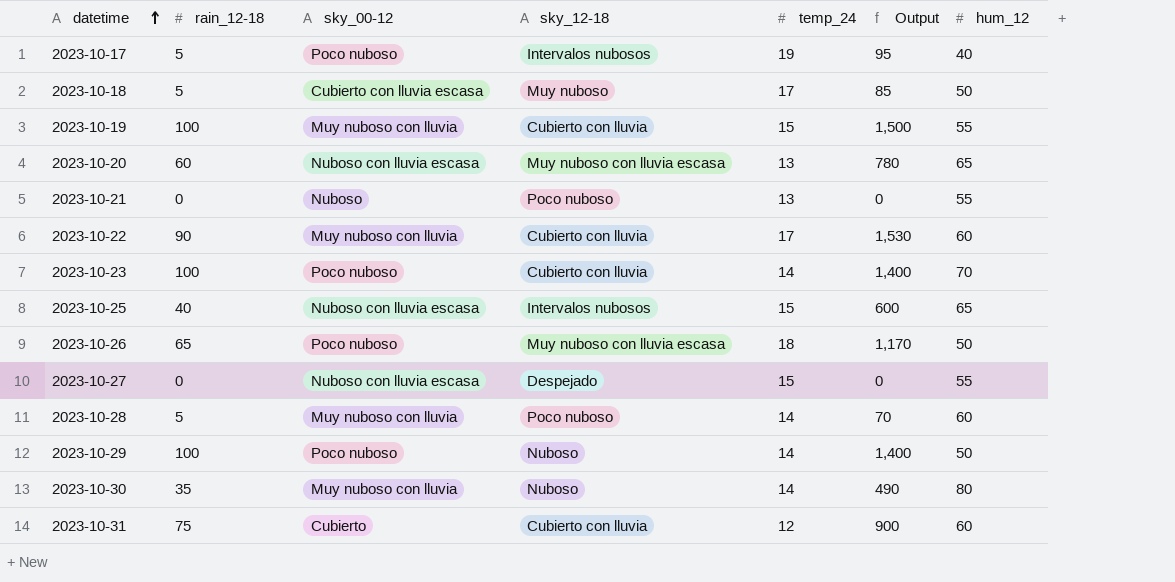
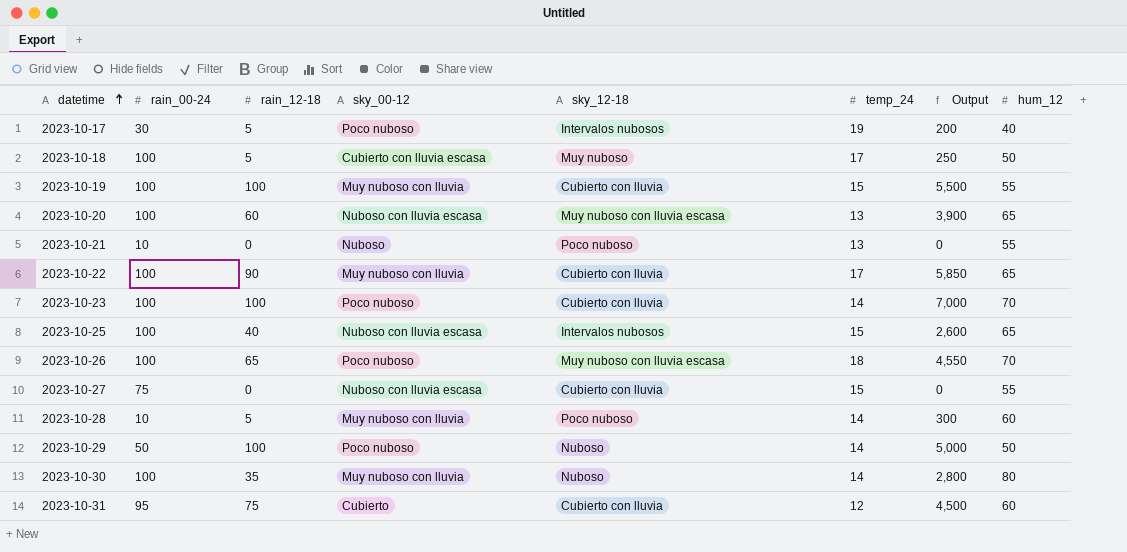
column rain_00-24 | position: none -> 2
column Output | formula: [rain_12-18] * [temp_24] -> [rain_12-18] * [hum_12]
2023-10-22 | hum_12: 60 -> 65
2023-10-26 | hum_12: 50 -> 70
2023-10-27 | sky_12-18: Despejado -> Cubierto con lluvia

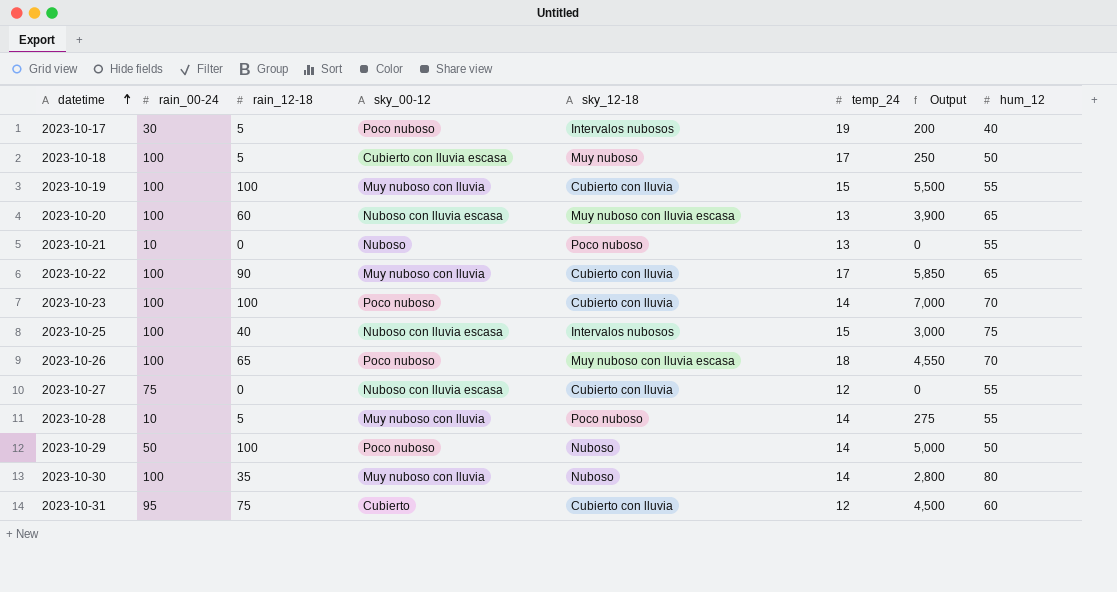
2023-10-25 | Output: 2,600 -> 3,000
2023-10-25 | hum_12: 65 -> 75
2023-10-27 | temp_24: 15 -> 12
2023-10-28 | Output: 300 -> 275
2023-10-28 | hum_12: 60 -> 55

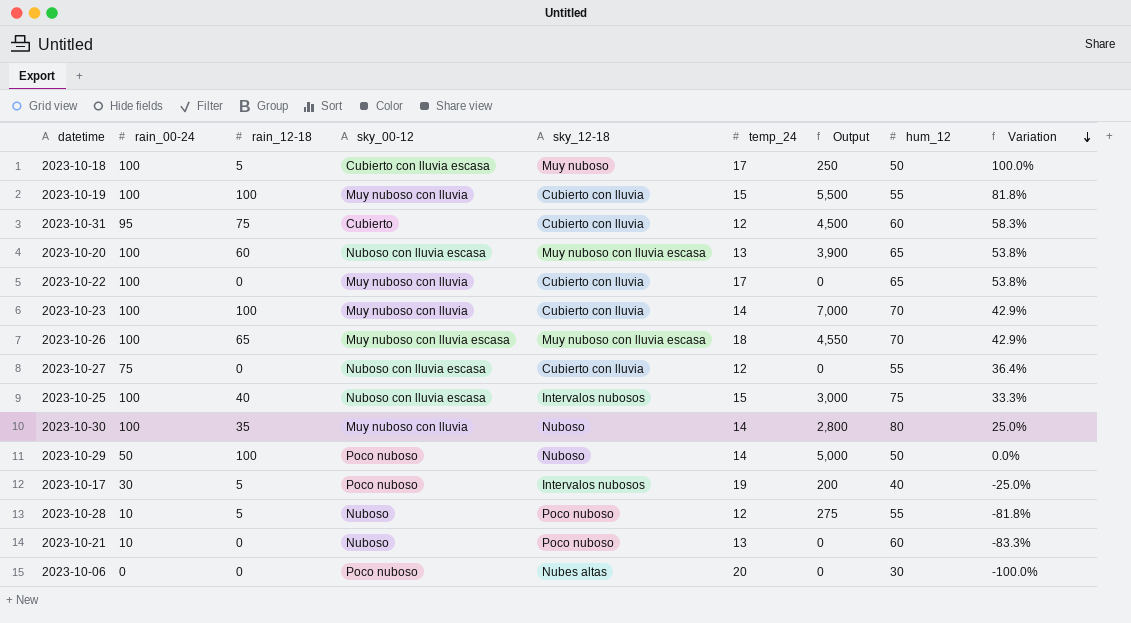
row order: datetime ascending -> Variation descending
column Variation | formula: none -> ([rain_00-24] - [hum_12]) / [hum_12]
2023-10-22 | rain_12-18: 90 -> 0
2023-10-22 | Output: 5,850 -> 0
2023-10-23 | sky_00-12: Poco nuboso -> Muy nuboso con lluvia
2023-10-26 | sky_00-12: Poco nuboso -> Muy nuboso con lluvia escasa
2023-10-28 | sky_00-12: Muy nuboso con lluvia -> Nuboso
2023-10-28 | temp_24: 14 -> 12
2023-10-21 | hum_12: 55 -> 60
row 2023-10-06: none -> 0 | 0 | Poco nuboso | Nubes altas | 20 | 0 | 30 | -100.0%

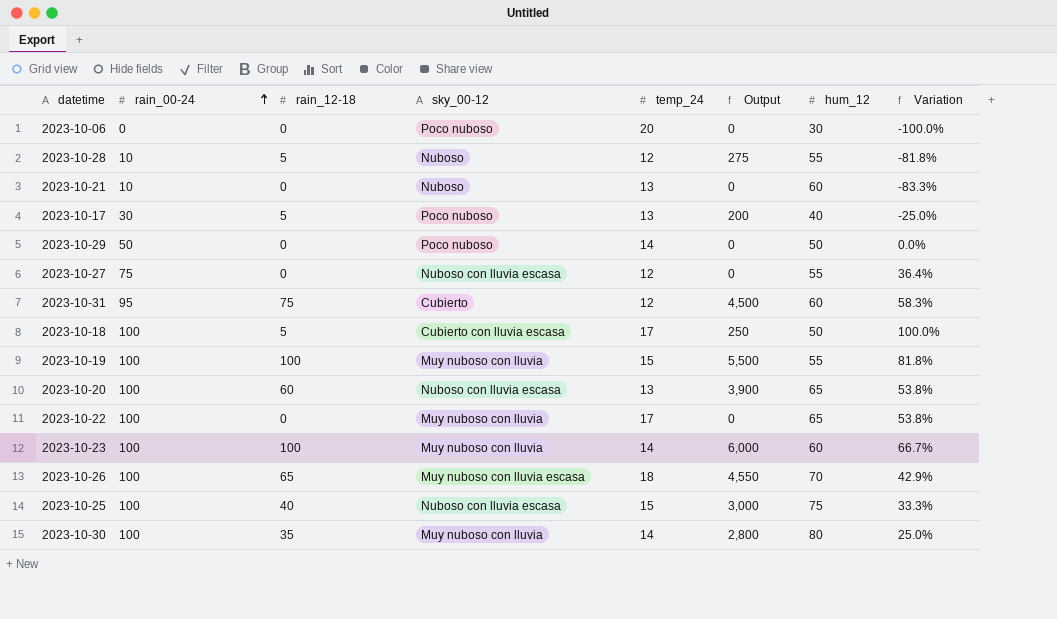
row order: Variation descending -> rain_00-24 ascending
column sky_12-18 | position: 5 -> none
2023-10-17 | temp_24: 19 -> 13
2023-10-29 | rain_12-18: 100 -> 0
2023-10-29 | Output: 5,000 -> 0
2023-10-23 | Output: 7,000 -> 6,000
2023-10-23 | hum_12: 70 -> 60
2023-10-23 | Variation: 42.9% -> 66.7%

